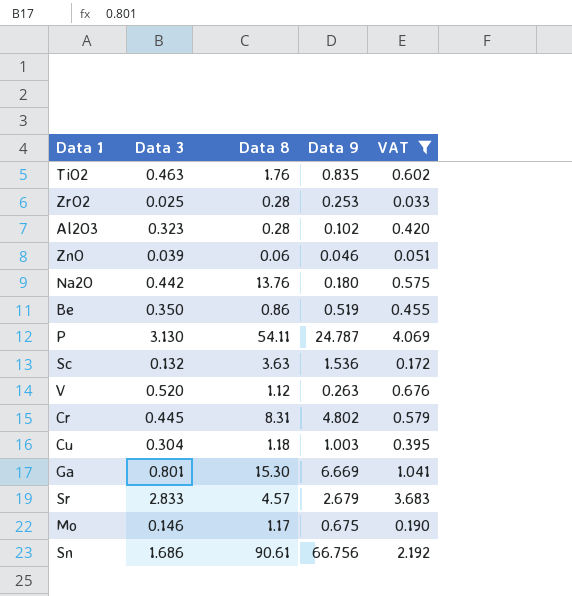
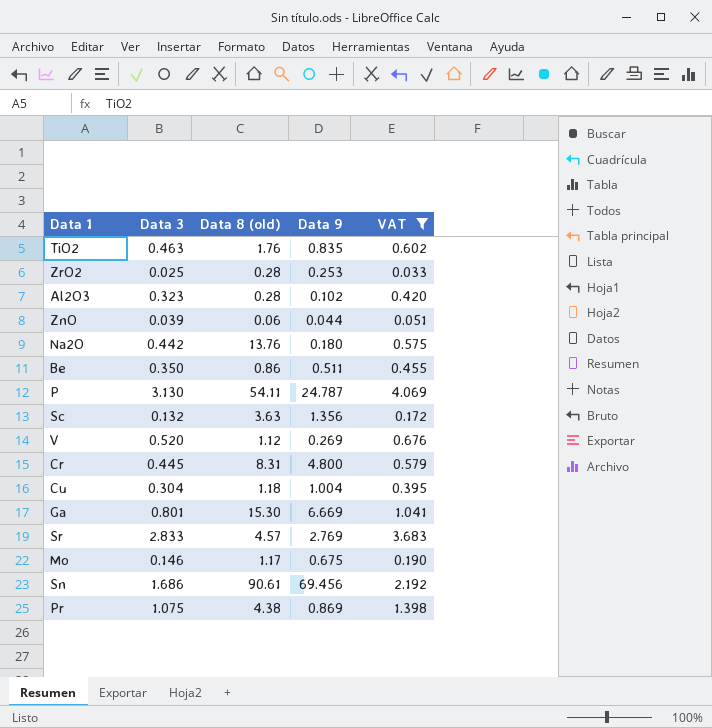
column name: Data 8 -> Data 8 (old)
ZnO | Data 9: 0.046 -> 0.044
Be | Data 9: 0.519 -> 0.511
Sc | Data 9: 1.536 -> 1.356
V | Data 9: 0.263 -> 0.269
Cr | Data 9: 4.802 -> 4.800
Cu | Data 9: 1.003 -> 1.004
Sr | Data 9: 2.679 -> 2.769
Sn | Data 9: 66.756 -> 69.456
row Pr: none -> 1.075 | 4.38 | 0.869 | 1.398

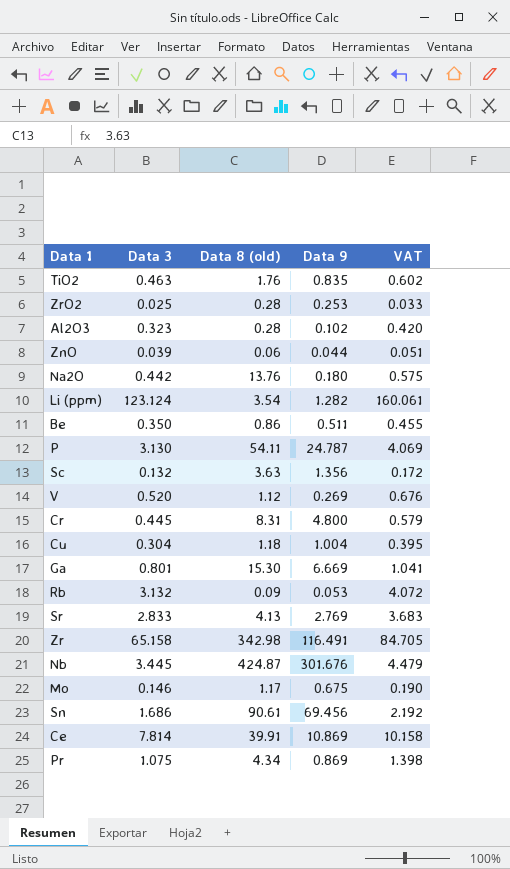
filter: VAT <= 4.069 -> none
Sr | Data 8 (old): 4.57 -> 4.13
Pr | Data 8 (old): 4.38 -> 4.34

